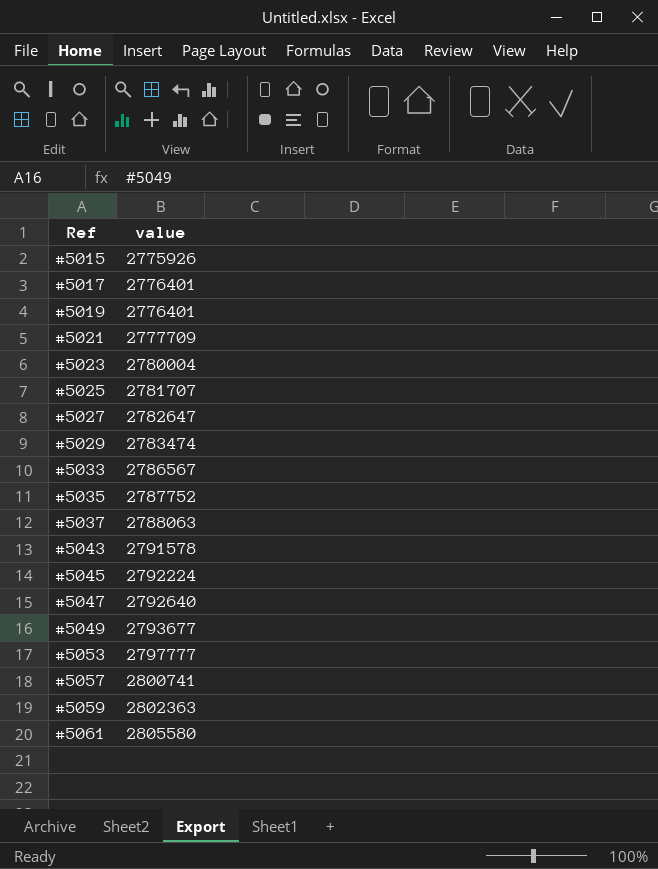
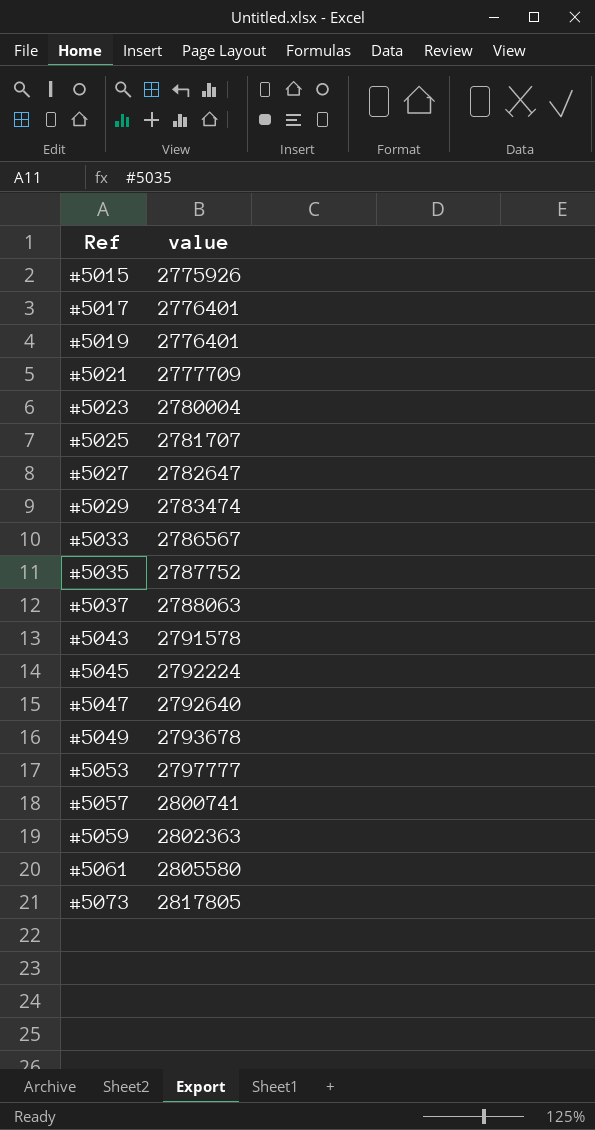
#5049 | value: 2793677 -> 2793678
row #5073: none -> 2817805

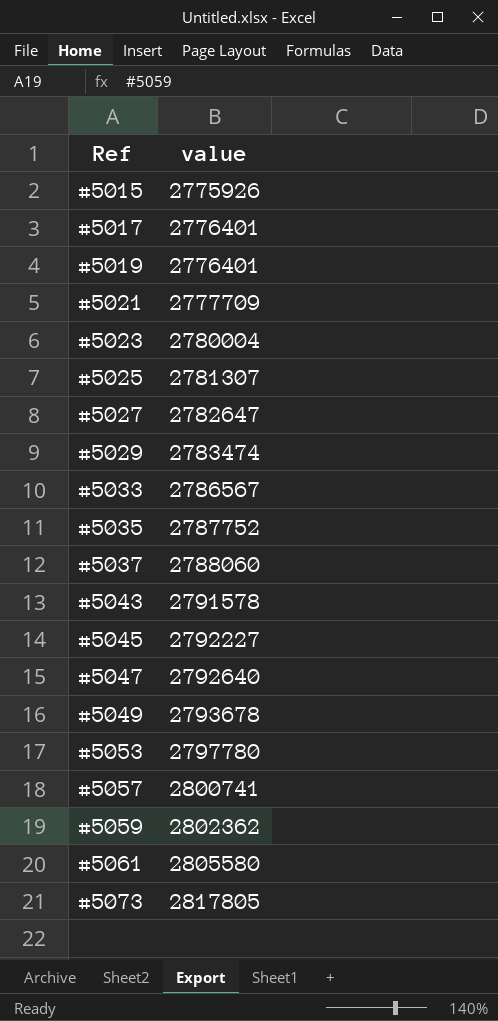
#5025 | value: 2781707 -> 2781307
#5037 | value: 2788063 -> 2788060
#5045 | value: 2792224 -> 2792227
#5053 | value: 2797777 -> 2797780
#5059 | value: 2802363 -> 2802362

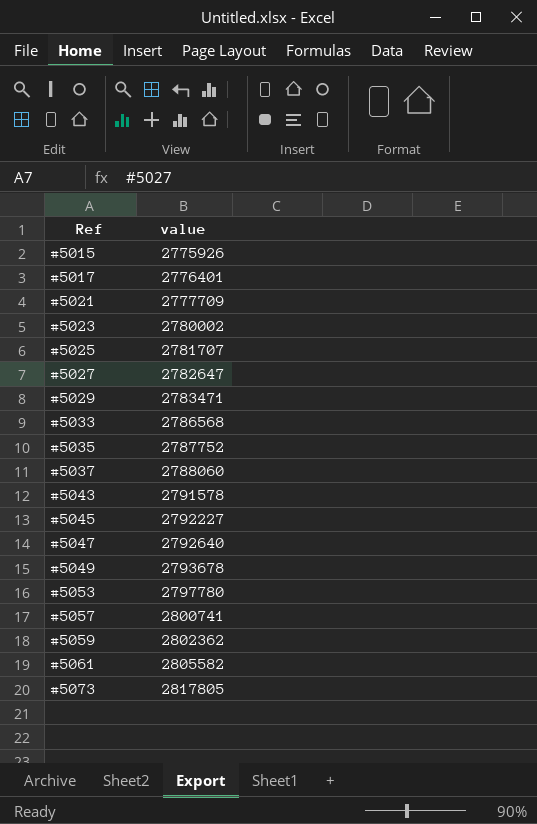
row #5019: 2776401 -> none
#5023 | value: 2780004 -> 2780002
#5025 | value: 2781307 -> 2781707
#5029 | value: 2783474 -> 2783471
#5033 | value: 2786567 -> 2786568
#5061 | value: 2805580 -> 2805582

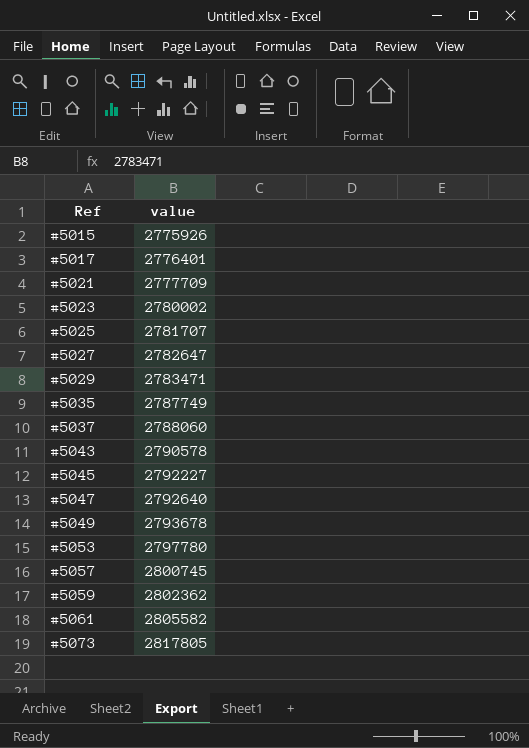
row #5033: 2786568 -> none
#5035 | value: 2787752 -> 2787749
#5043 | value: 2791578 -> 2790578
#5057 | value: 2800741 -> 2800745

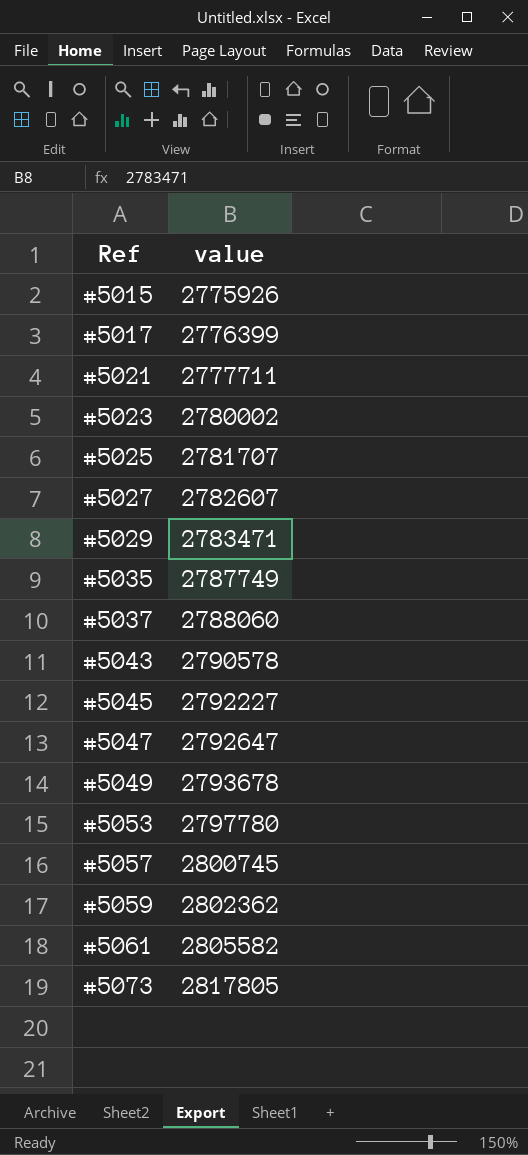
#5017 | value: 2776401 -> 2776399
#5021 | value: 2777709 -> 2777711
#5027 | value: 2782647 -> 2782607
#5047 | value: 2792640 -> 2792647

